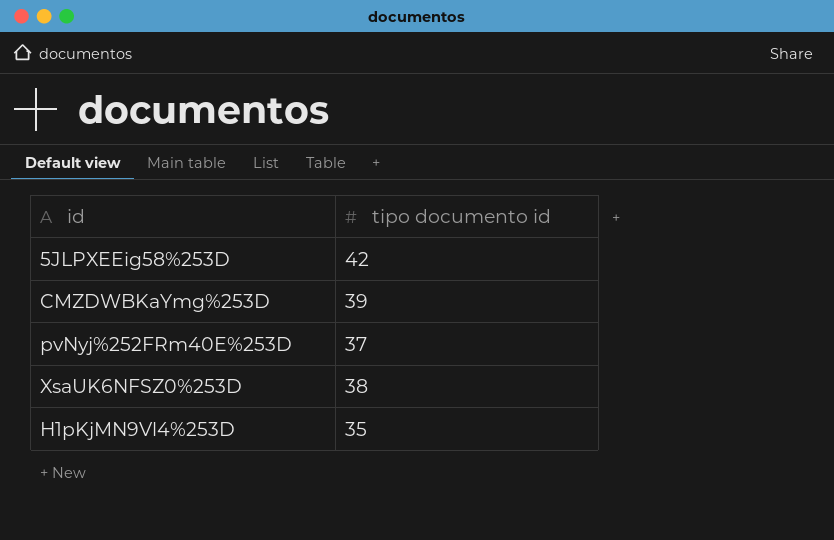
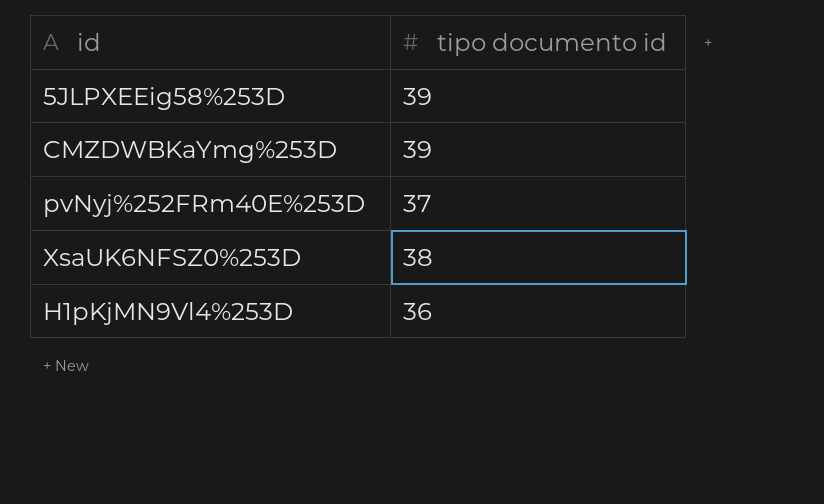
5JLPXEEig58%253D | tipo documento id: 42 -> 39
H1pKjMN9Vl4%253D | tipo documento id: 35 -> 36

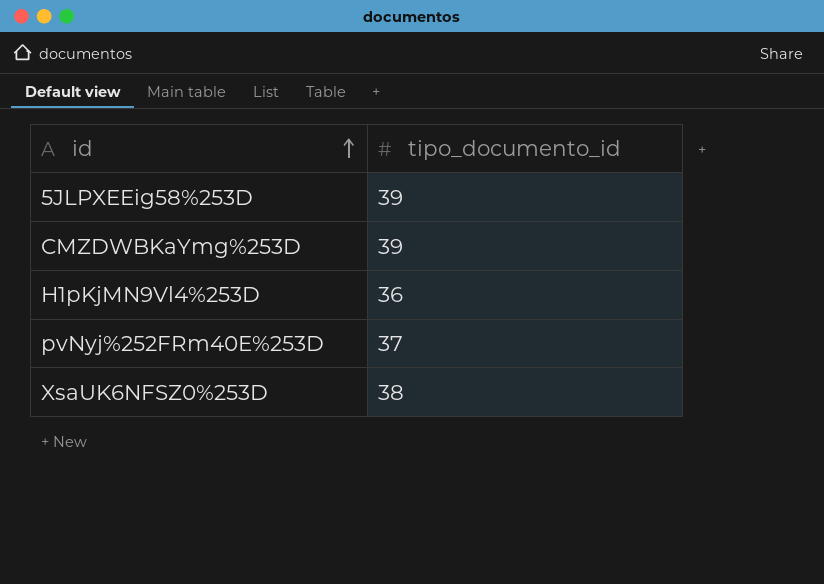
row order: none -> id ascending
column name: tipo documento id -> tipo_documento_id

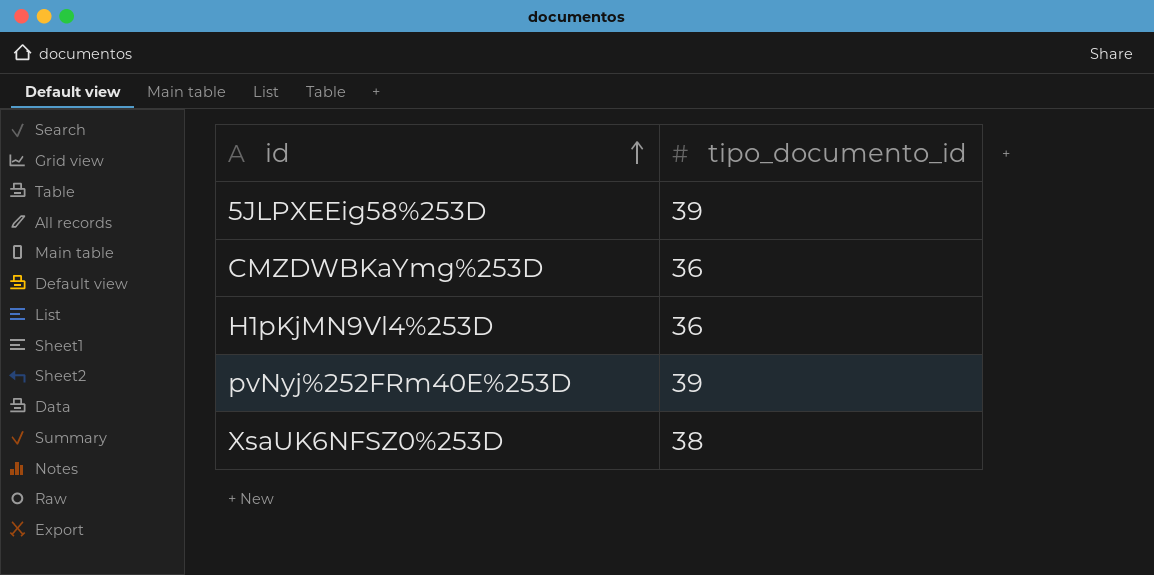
CMZDWBKaYmg%253D | tipo_documento_id: 39 -> 36
pvNyj%252FRm40E%253D | tipo_documento_id: 37 -> 39

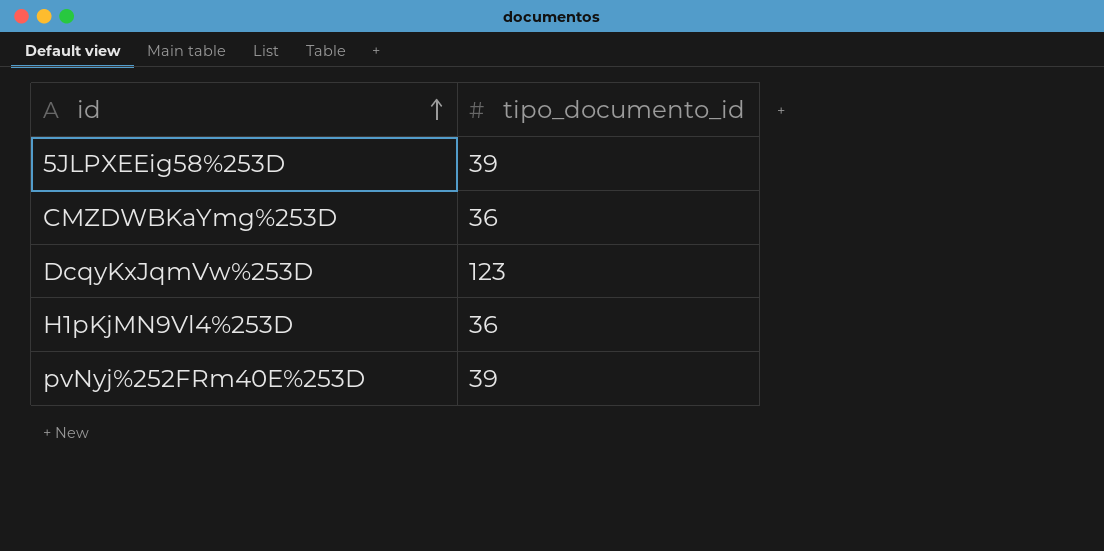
row XsaUK6NFSZ0%253D: 38 -> none
row DcqyKxJqmVw%253D: none -> 123

